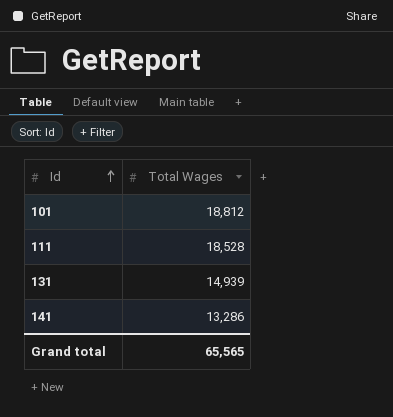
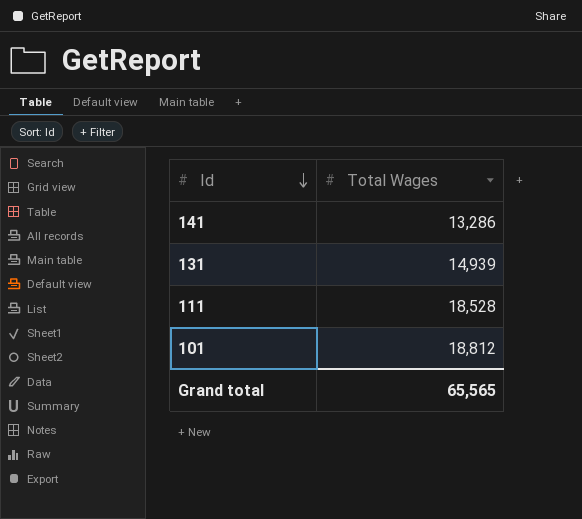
row order: Id ascending -> Id descending

